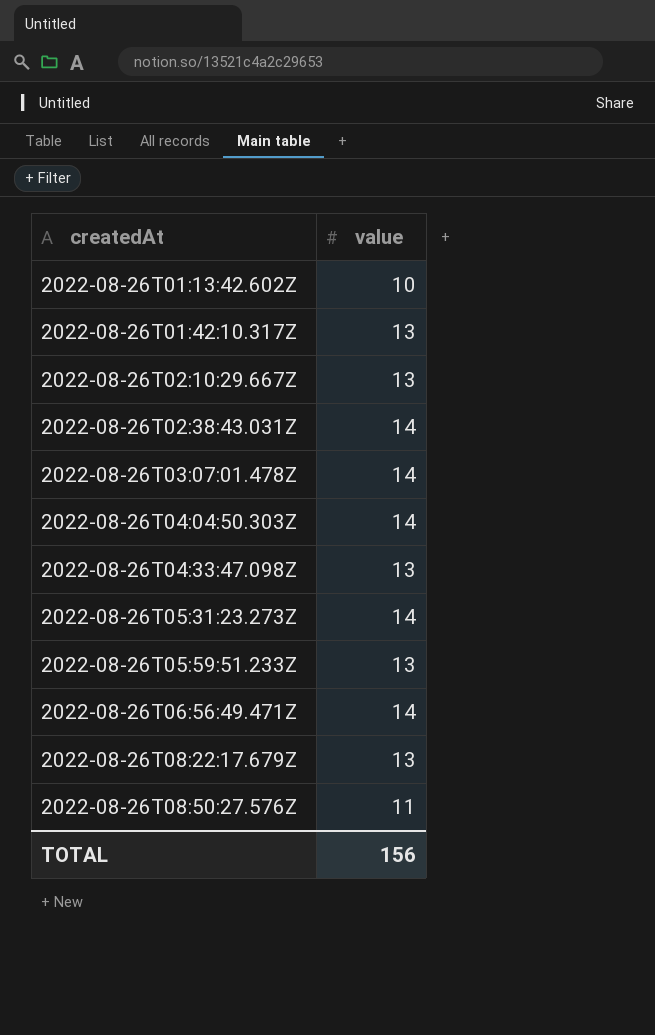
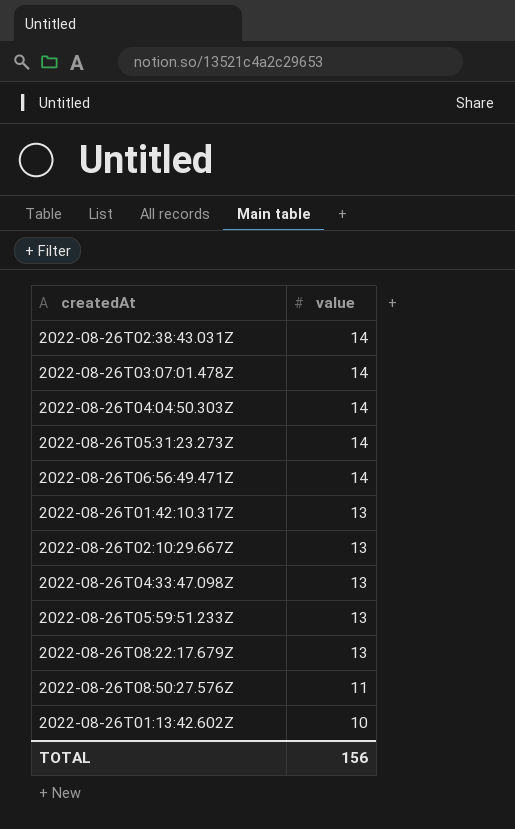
row order: createdAt ascending -> value descending

